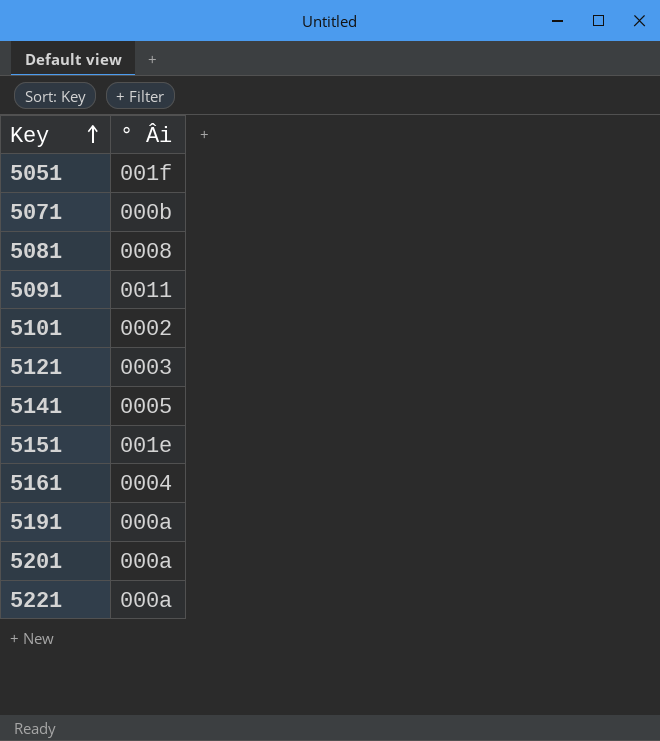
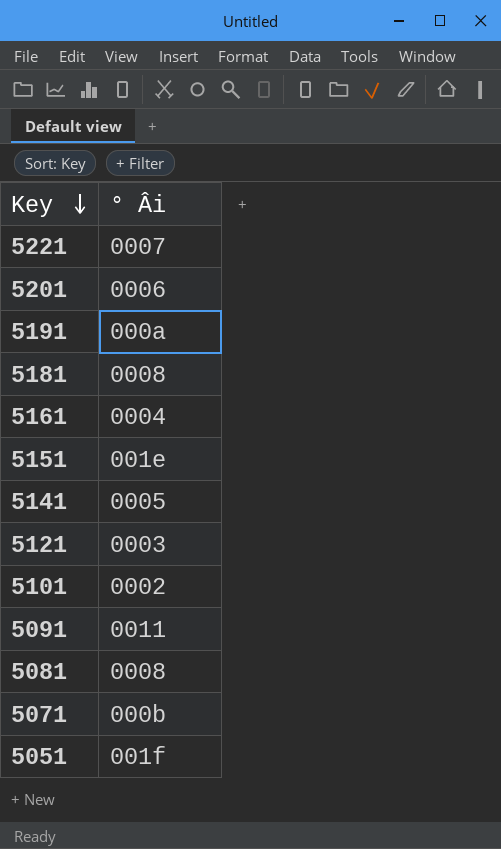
row order: Key ascending -> Key descending
5221 | ° Âi: 000a -> 0007
5201 | ° Âi: 000a -> 0006
row 5181: none -> 0008

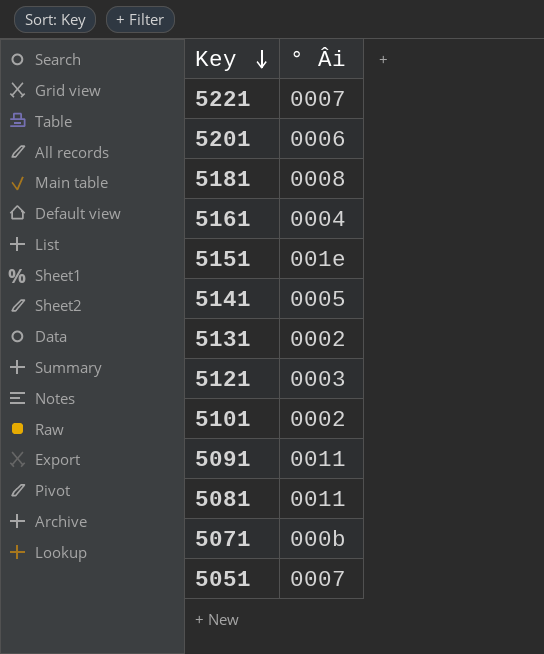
row 5191: 000a -> none
row 5131: none -> 0002
5081 | ° Âi: 0008 -> 0011
5051 | ° Âi: 001f -> 0007

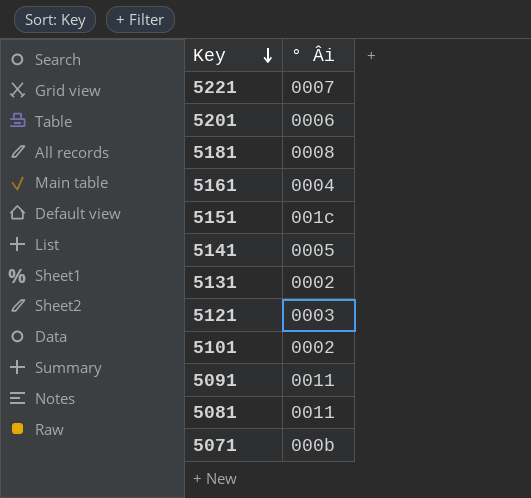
row 5051: 0007 -> none
5151 | ° Âi: 001e -> 001c

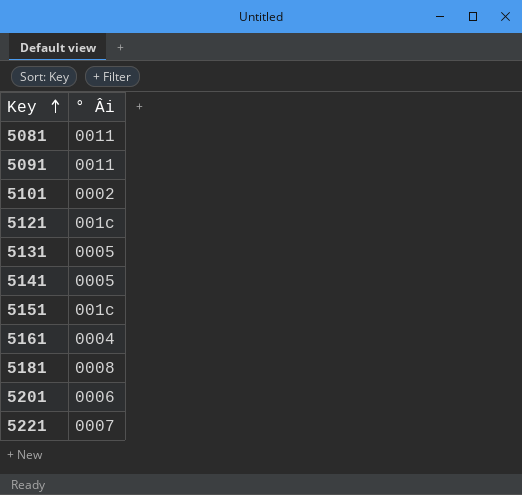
row order: Key descending -> Key ascending
row 5071: 000b -> none
5121 | ° Âi: 0003 -> 001c
5131 | ° Âi: 0002 -> 0005

